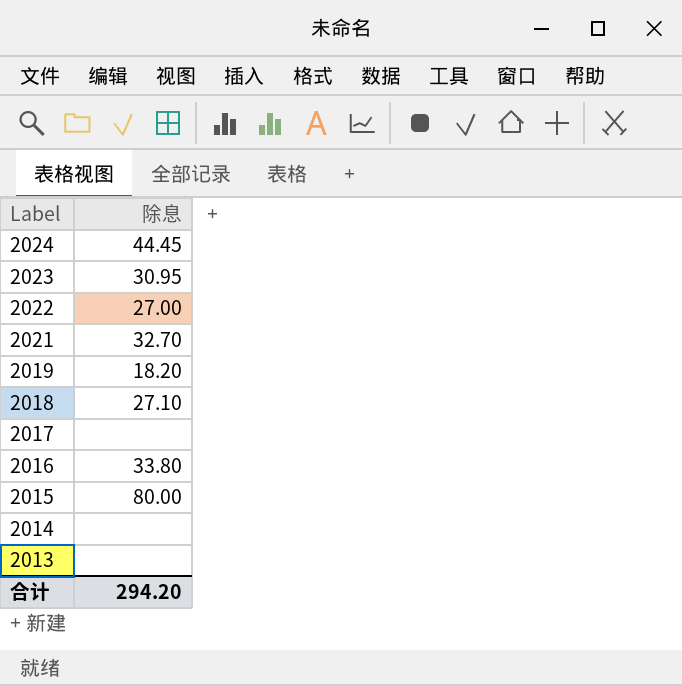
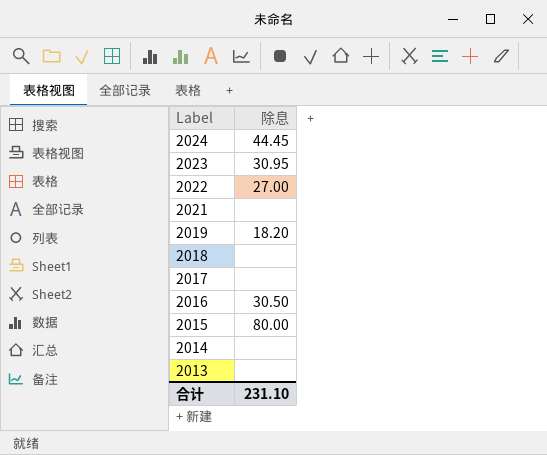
2021 | 除息: 32.70 -> none
2018 | 除息: 27.10 -> none
2016 | 除息: 33.80 -> 30.50
合计 | 除息: 294.20 -> 231.10

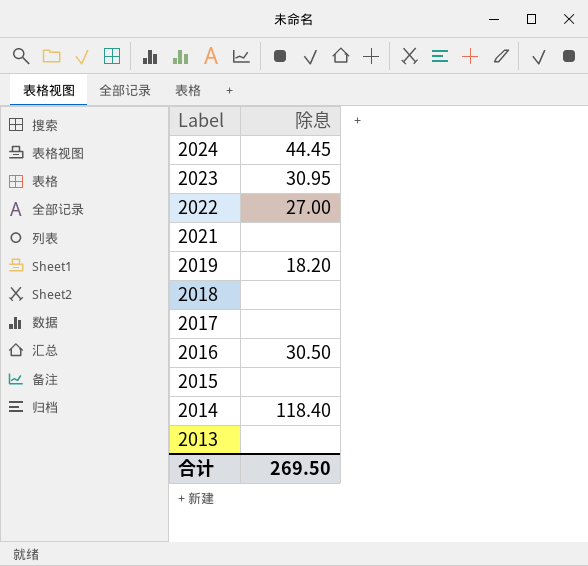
2015 | 除息: 80.00 -> none
2014 | 除息: none -> 118.40
合计 | 除息: 231.10 -> 269.50

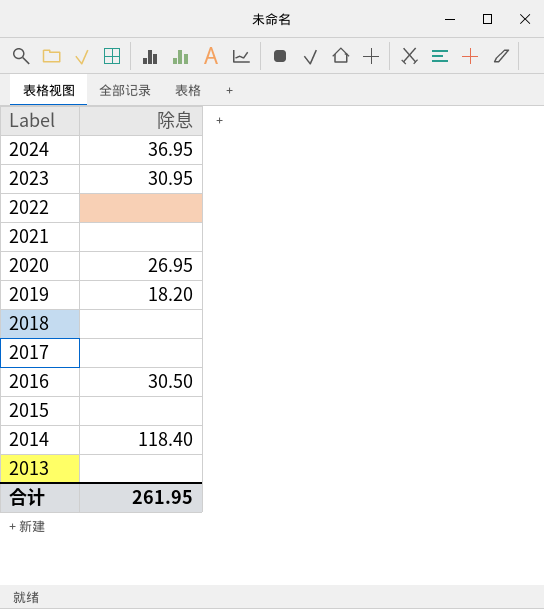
2024 | 除息: 44.45 -> 36.95
2022 | 除息: 27.00 -> none
row 2020: none -> 26.95
合计 | 除息: 269.50 -> 261.95

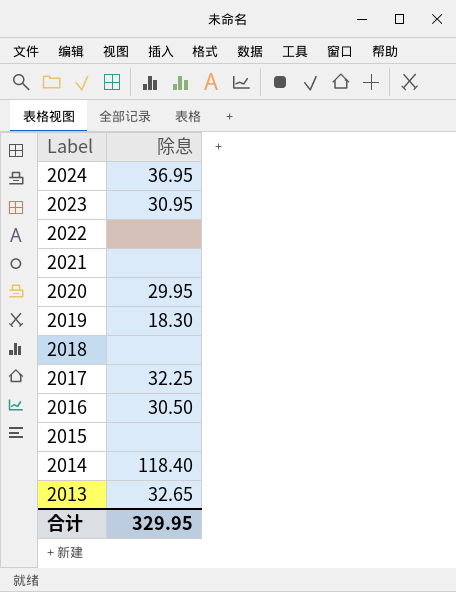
2020 | 除息: 26.95 -> 29.95
2019 | 除息: 18.20 -> 18.30
2017 | 除息: none -> 32.25
2013 | 除息: none -> 32.65
合计 | 除息: 261.95 -> 329.95

